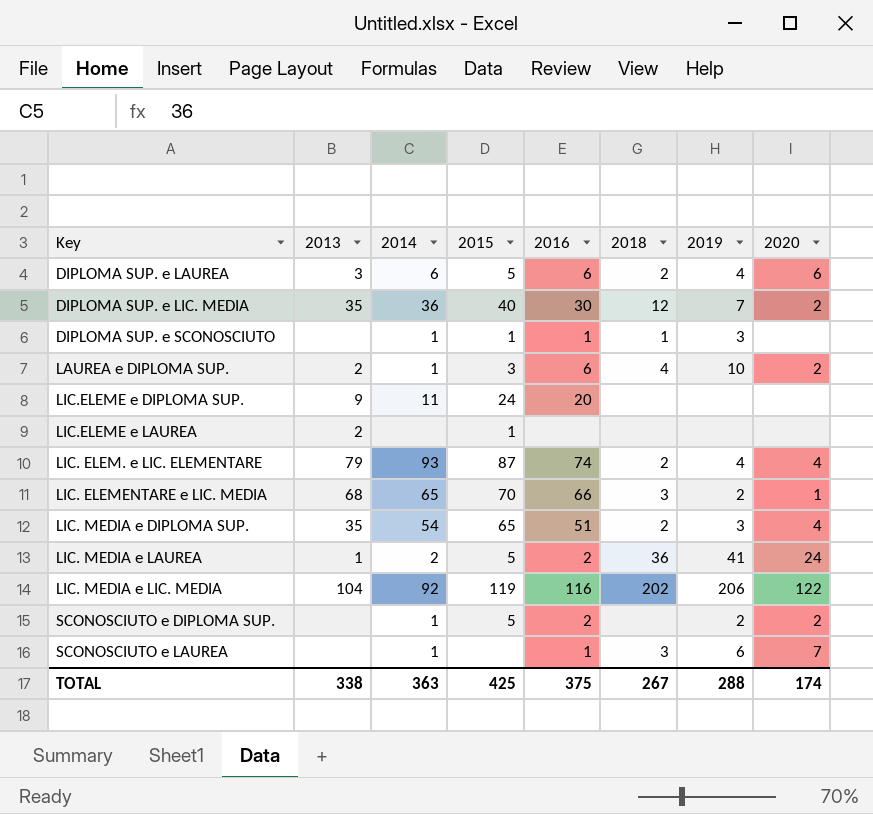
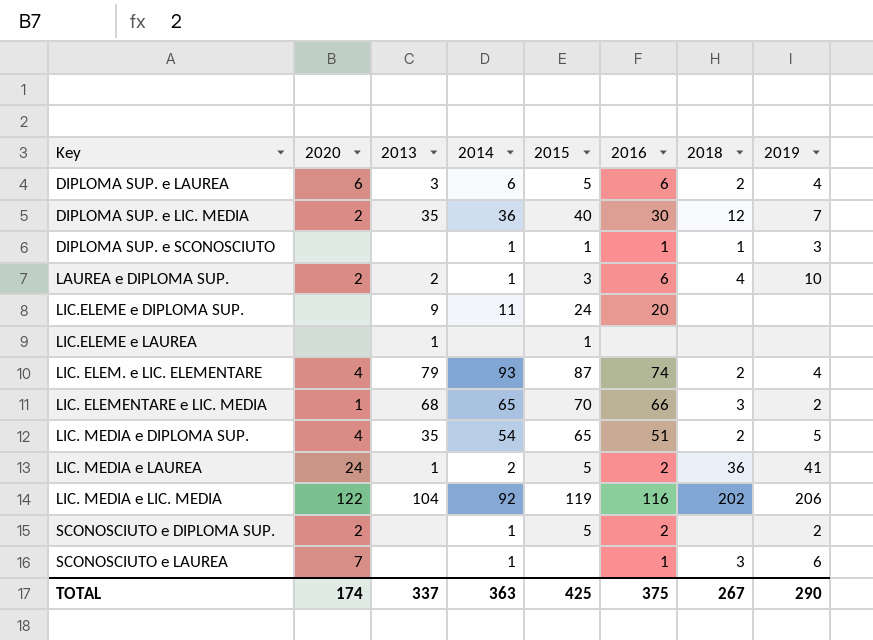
column 2020 | position: 8 -> 2
LIC.ELEME e LAUREA | 2013: 2 -> 1
LIC. MEDIA e DIPLOMA SUP. | 2019: 3 -> 5
TOTAL | 2013: 338 -> 337
TOTAL | 2019: 288 -> 290

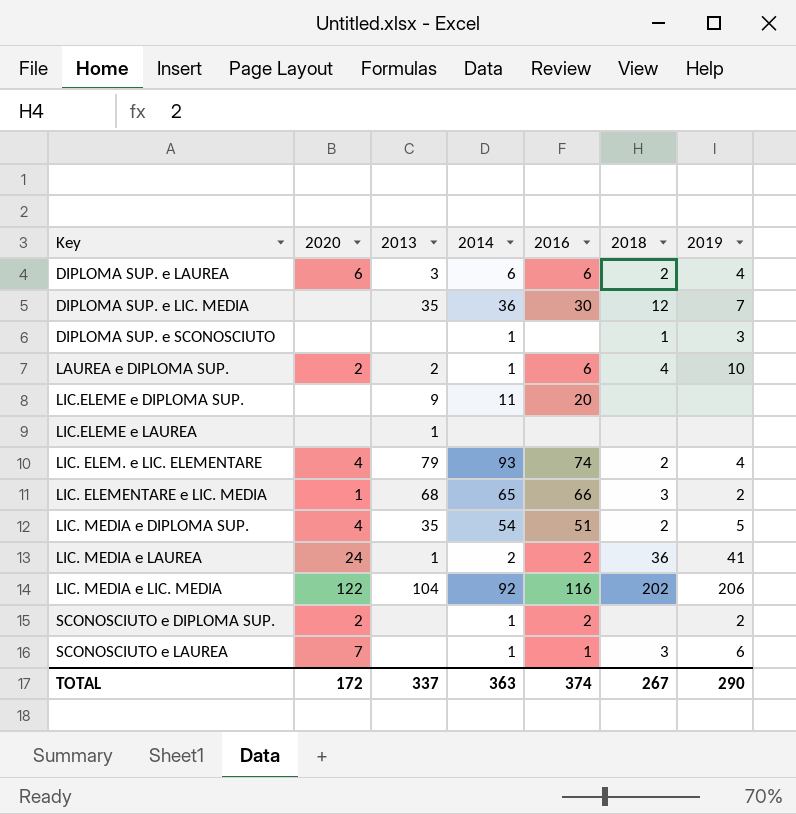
column 2015 | position: 5 -> none
DIPLOMA SUP. e LIC. MEDIA | 2020: 2 -> none
DIPLOMA SUP. e SCONOSCIUTO | 2016: 1 -> none
TOTAL | 2020: 174 -> 172
TOTAL | 2016: 375 -> 374

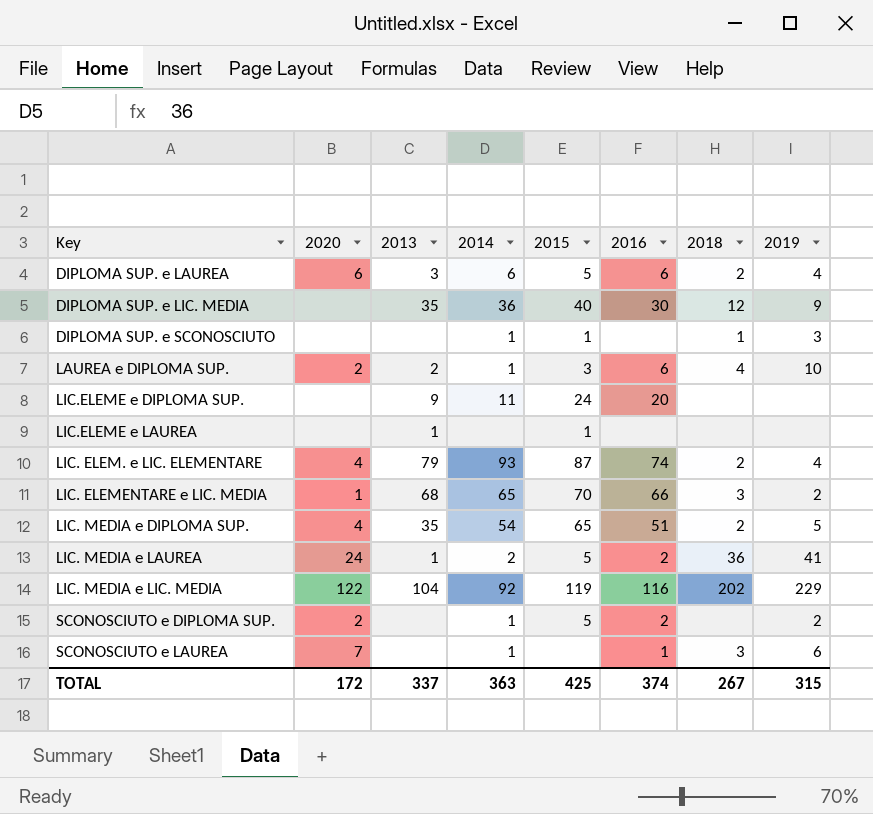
column 2015 | position: none -> 5
DIPLOMA SUP. e LIC. MEDIA | 2019: 7 -> 9
LIC. MEDIA e LIC. MEDIA | 2019: 206 -> 229
TOTAL | 2019: 290 -> 315

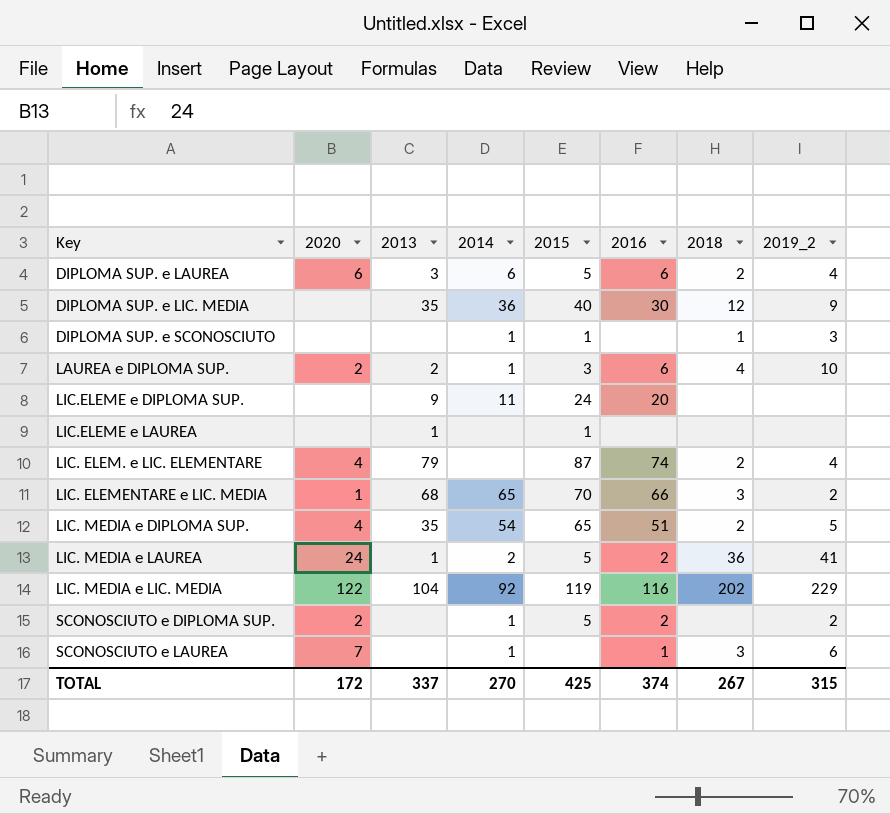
column name: 2019 -> 2019_2
LIC. ELEM. e LIC. ELEMENTARE | 2014: 93 -> none
TOTAL | 2014: 363 -> 270

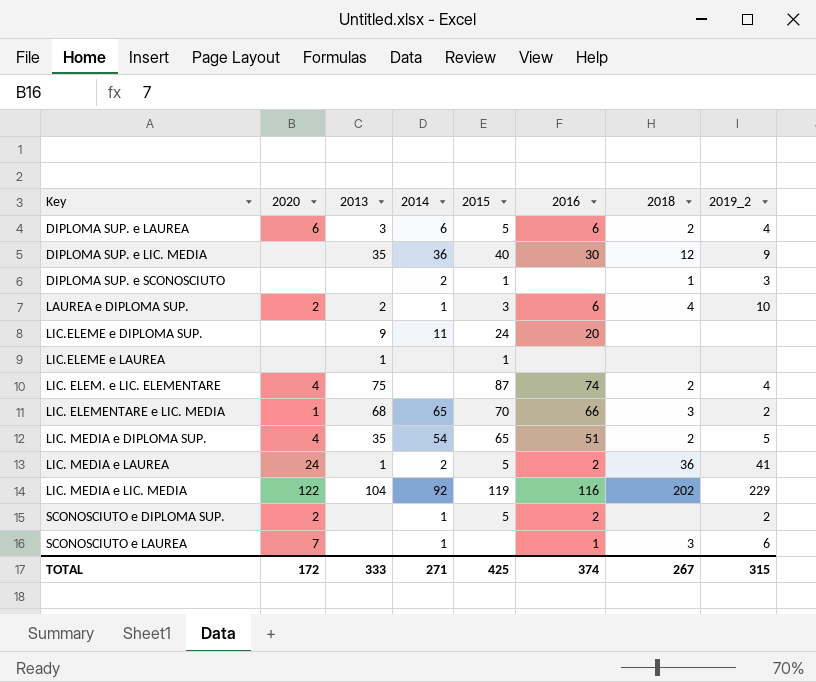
DIPLOMA SUP. e SCONOSCIUTO | 2014: 1 -> 2
LIC. ELEM. e LIC. ELEMENTARE | 2013: 79 -> 75
TOTAL | 2013: 337 -> 333
TOTAL | 2014: 270 -> 271

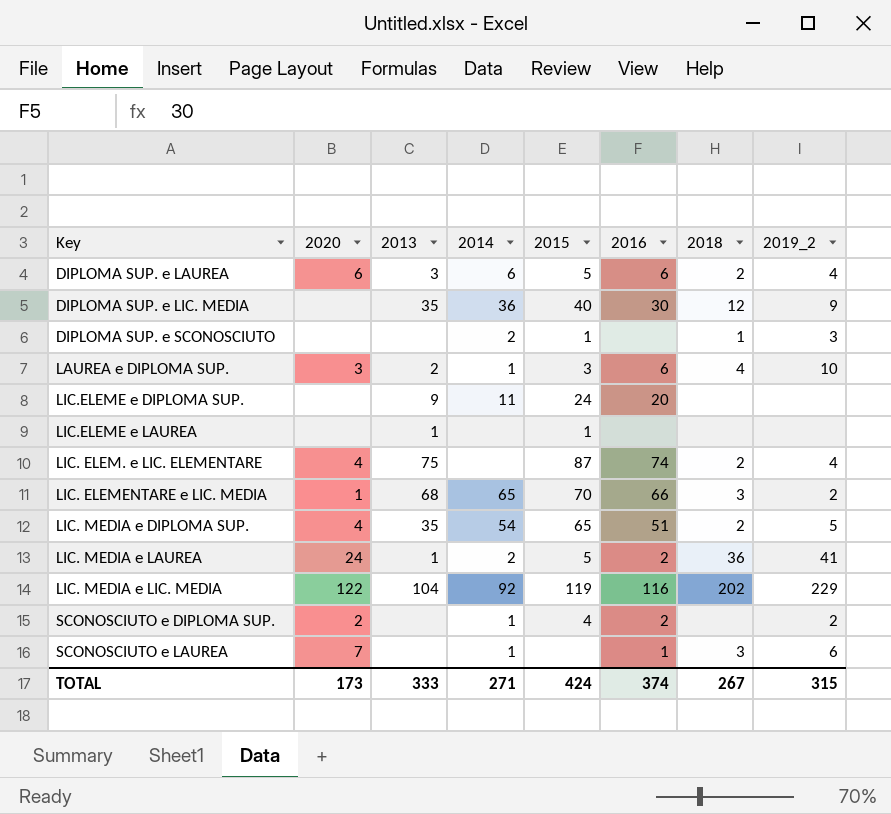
LAUREA e DIPLOMA SUP. | 2020: 2 -> 3
SCONOSCIUTO e DIPLOMA SUP. | 2015: 5 -> 4
TOTAL | 2020: 172 -> 173
TOTAL | 2015: 425 -> 424

